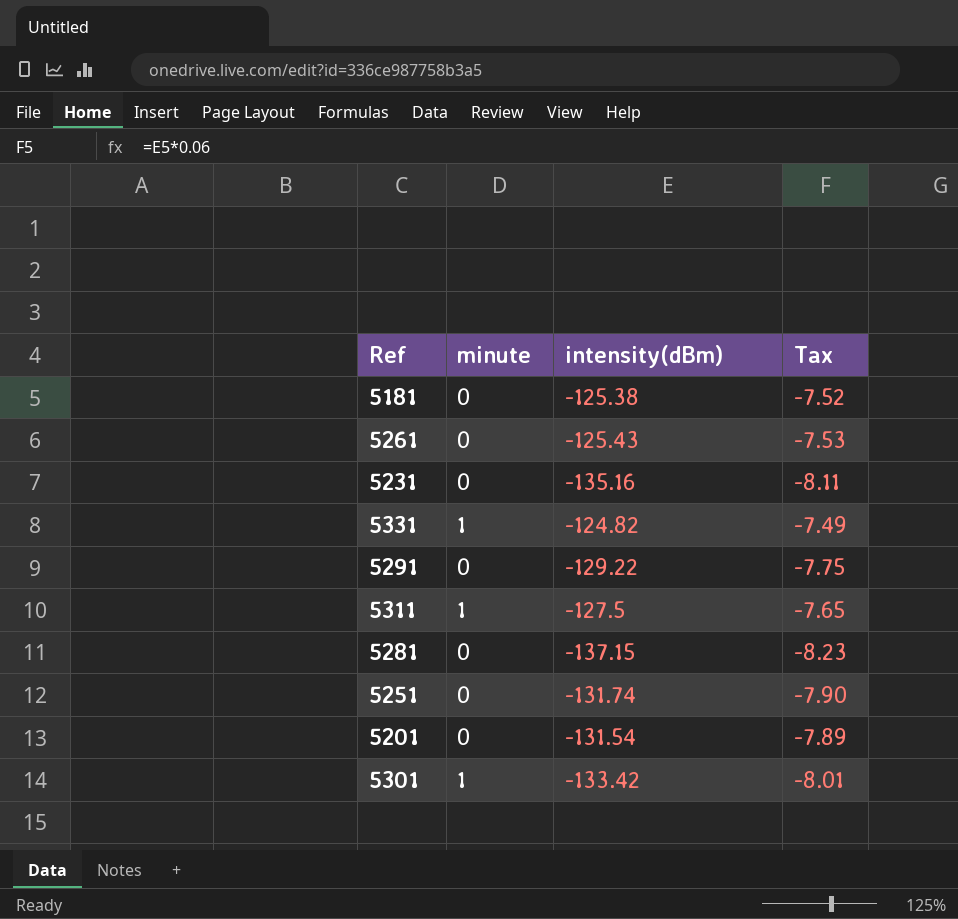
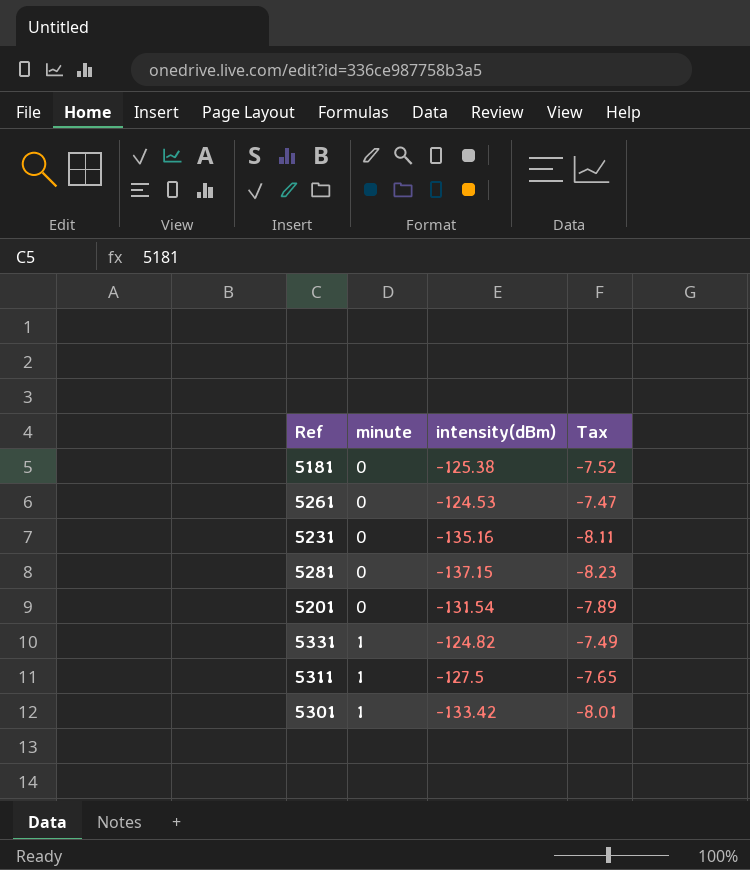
row order: none -> minute ascending
row 5291: 0 | -129.22 | -7.75 -> none
row 5251: 0 | -131.74 | -7.90 -> none
5261 | intensity(dBm): -125.43 -> -124.53
5261 | Tax: -7.53 -> -7.47

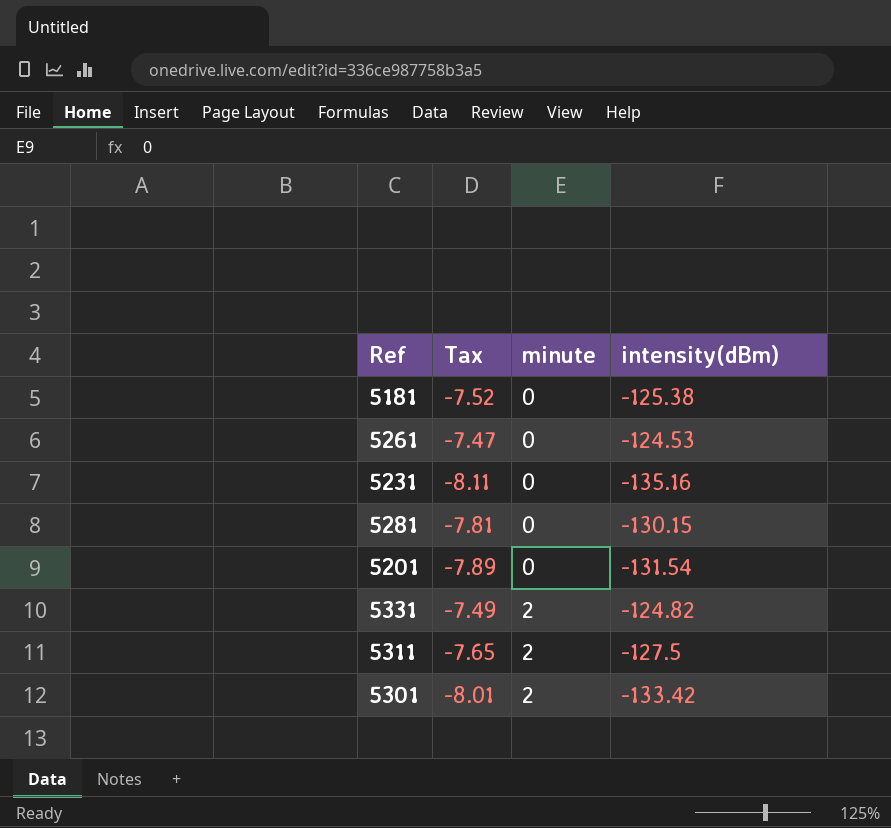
column Tax | position: 4 -> 2
5281 | Tax: -8.23 -> -7.81
5281 | intensity(dBm): -137.15 -> -130.15
5331 | minute: 1 -> 2
5311 | minute: 1 -> 2
5301 | minute: 1 -> 2

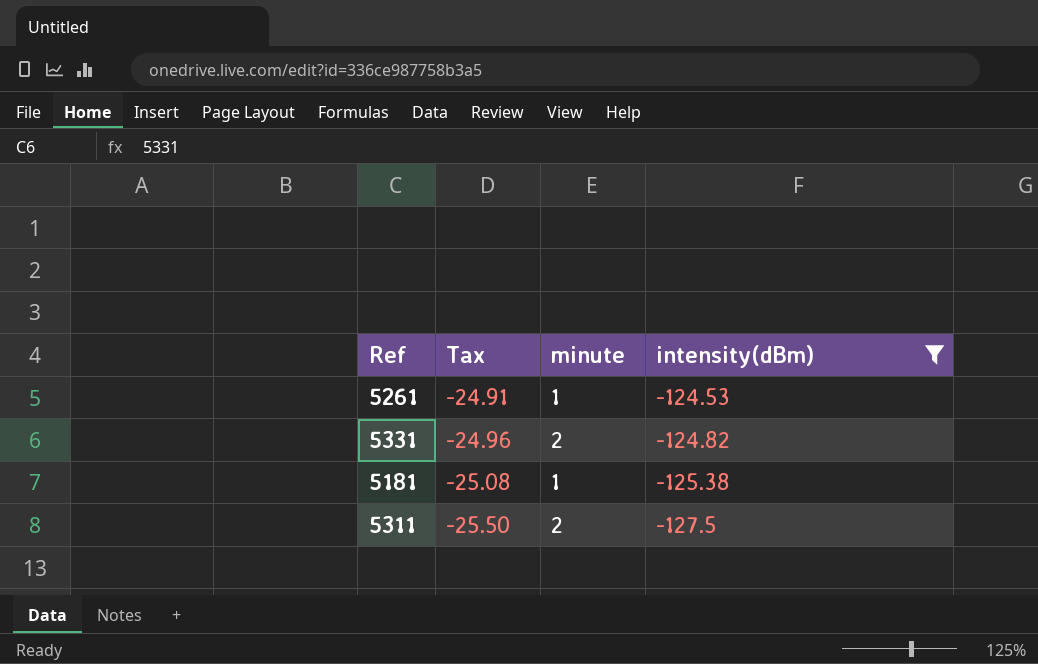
filter: none -> intensity(dBm) >= -127.5
row order: minute ascending -> Tax descending
column Tax | formula: [intensity(dBm)] * 0.06 -> [intensity(dBm)] * 0.2
5261 | minute: 0 -> 1
5181 | minute: 0 -> 1

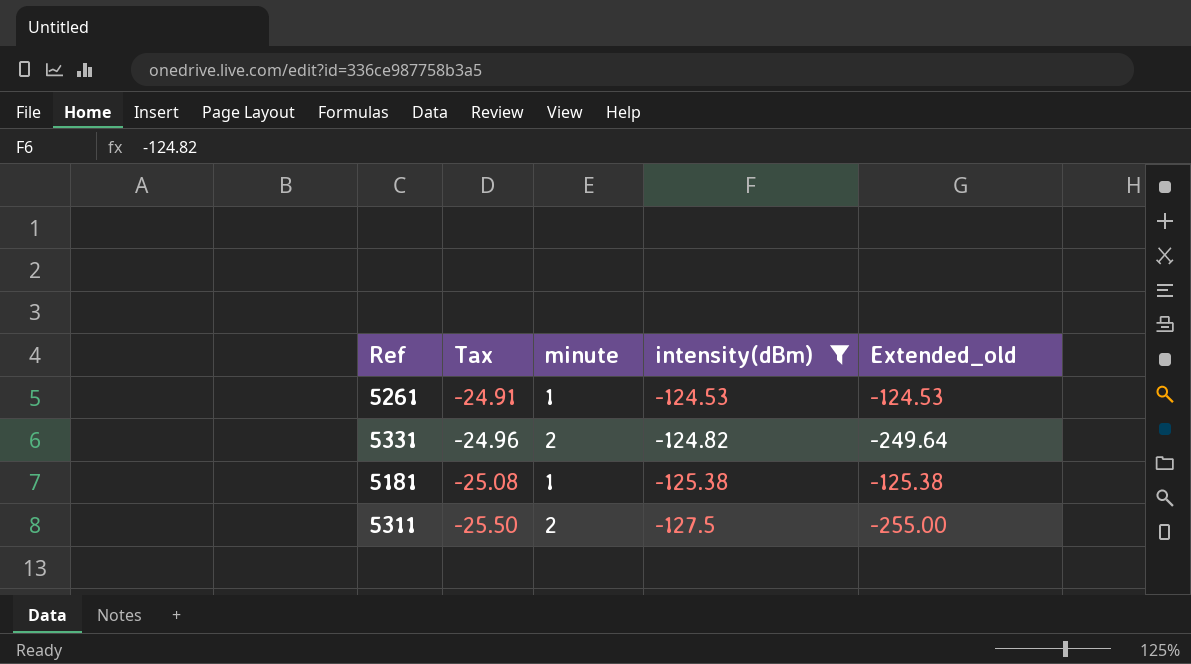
column Extended_old | formula: none -> [minute] * [intensity(dBm)]

